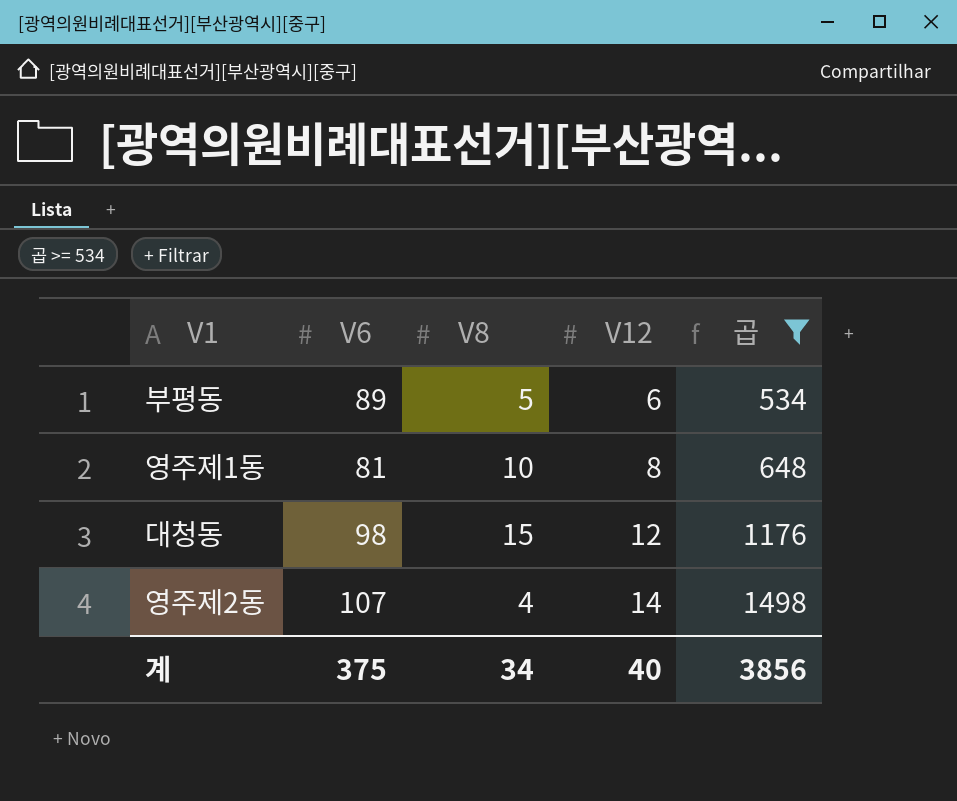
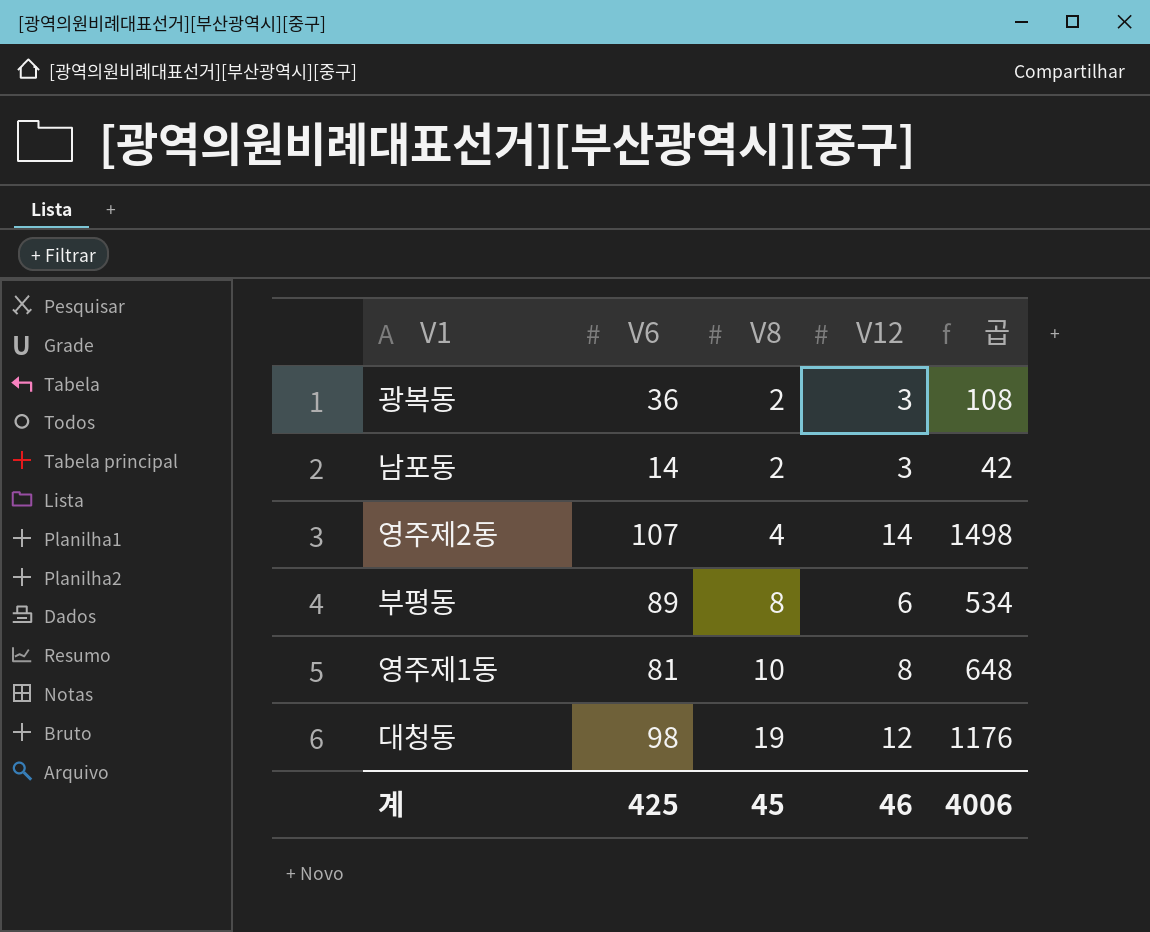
filter: 곱 >= 534 -> none
row order: V12 ascending -> V8 ascending
부평동 | V8: 5 -> 8
대청동 | V8: 15 -> 19
계 | V6: 375 -> 425
계 | V8: 34 -> 45
계 | V12: 40 -> 46
계 | 곱: 3856 -> 4006

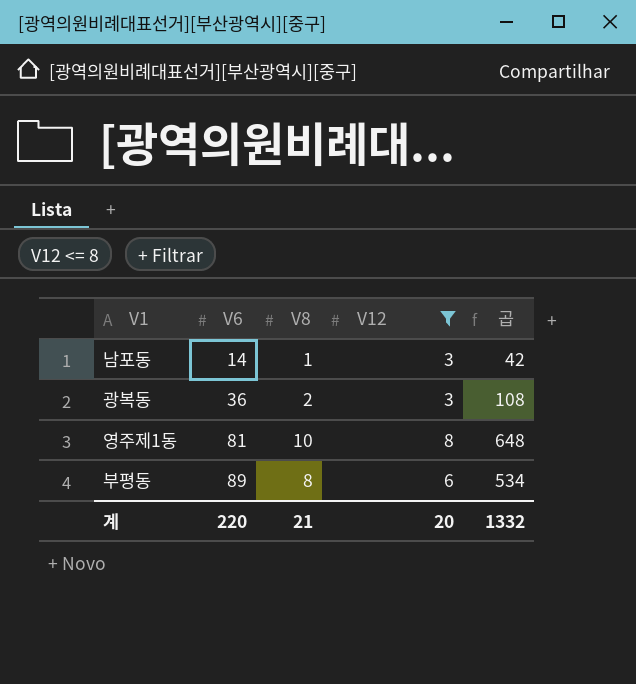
filter: none -> V12 <= 8
row order: V8 ascending -> V6 ascending
남포동 | V8: 2 -> 1
계 | V6: 425 -> 220
계 | V8: 45 -> 21
계 | V12: 46 -> 20
계 | 곱: 4006 -> 1332

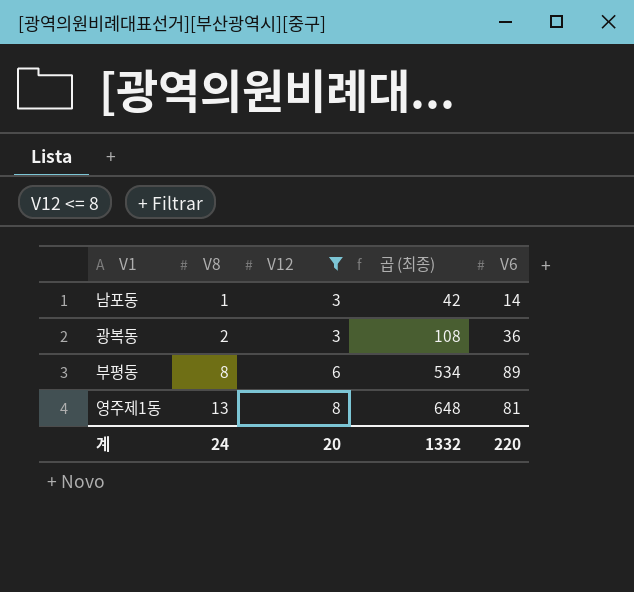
row order: V6 ascending -> V8 ascending
column name: 곱 -> 곱 (최종)
column V6 | position: 2 -> 5
영주제1동 | V8: 10 -> 13
계 | V8: 21 -> 24

